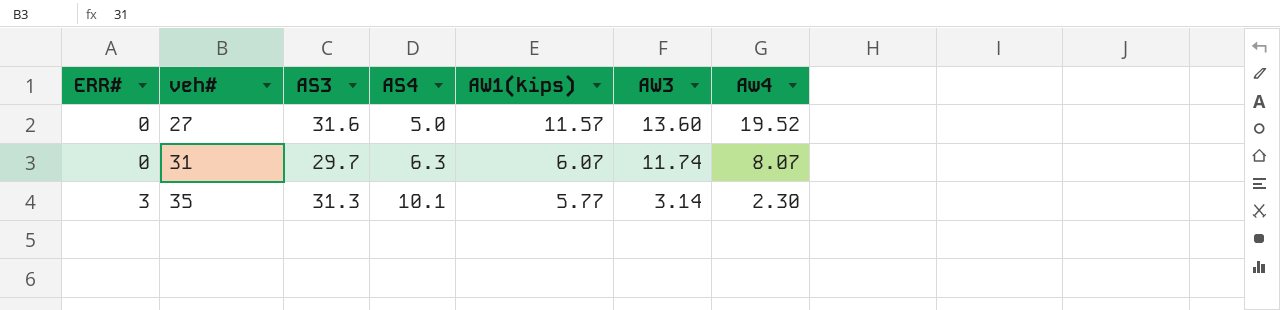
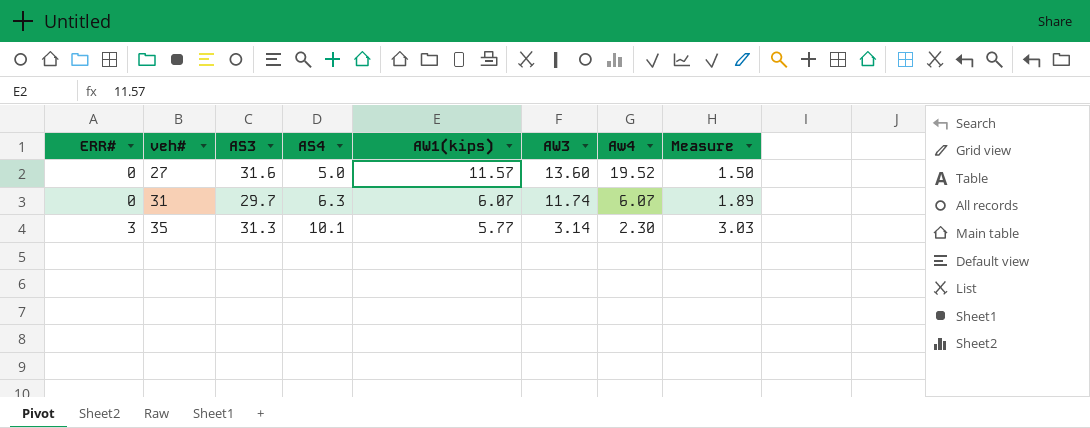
column Measure | formula: none -> [AS4] * 0.3
31 | Aw4: 8.07 -> 6.07

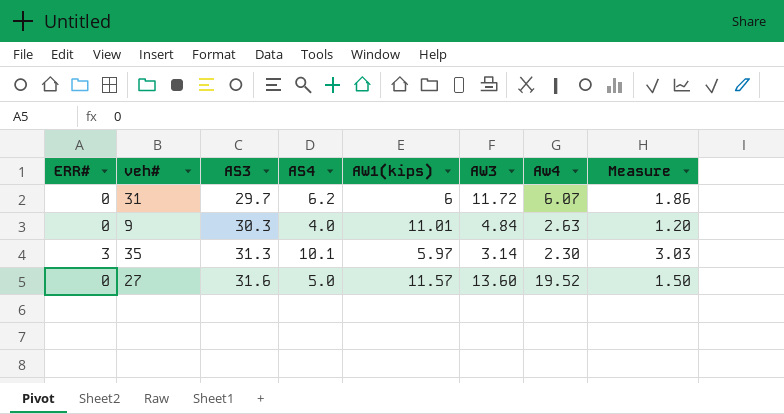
row order: ERR# ascending -> AS3 ascending
31 | AS4: 6.3 -> 6.2
31 | AW1(kips): 6.07 -> 6
31 | AW3: 11.74 -> 11.72
31 | Measure: 1.89 -> 1.86
row 9: none -> 0 | 30.3 | 4.0 | 11.01 | 4.84 | 2.63 | 1.20
35 | AW1(kips): 5.77 -> 5.97

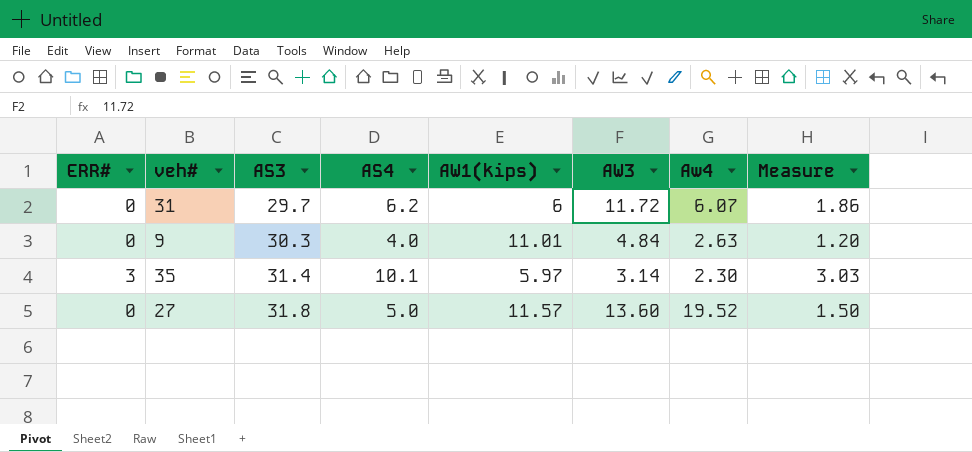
35 | AS3: 31.3 -> 31.4
27 | AS3: 31.6 -> 31.8

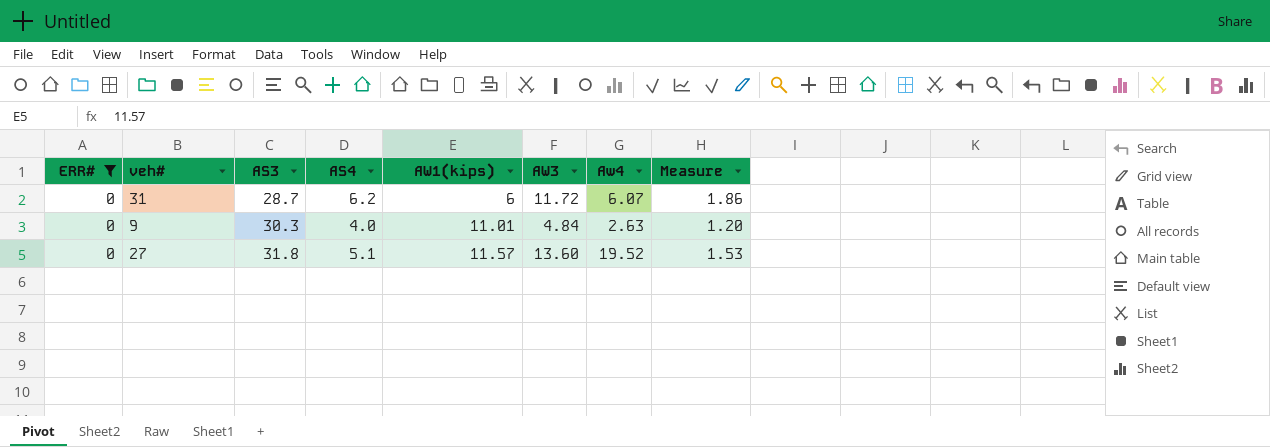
filter: none -> ERR# = 0
31 | AS3: 29.7 -> 28.7
27 | AS4: 5.0 -> 5.1
27 | Measure: 1.50 -> 1.53

